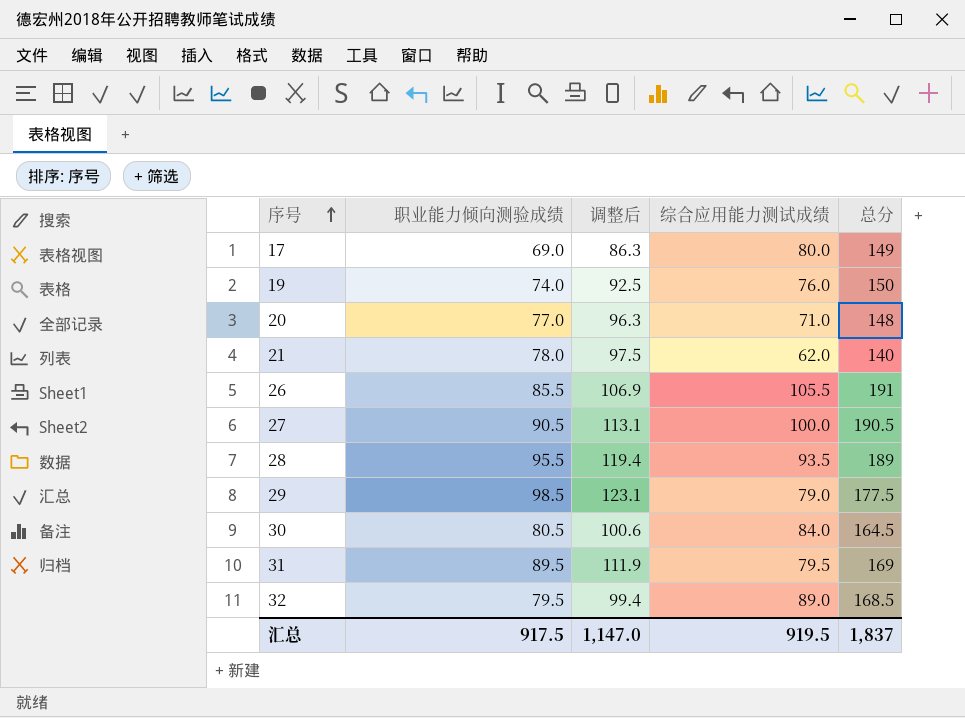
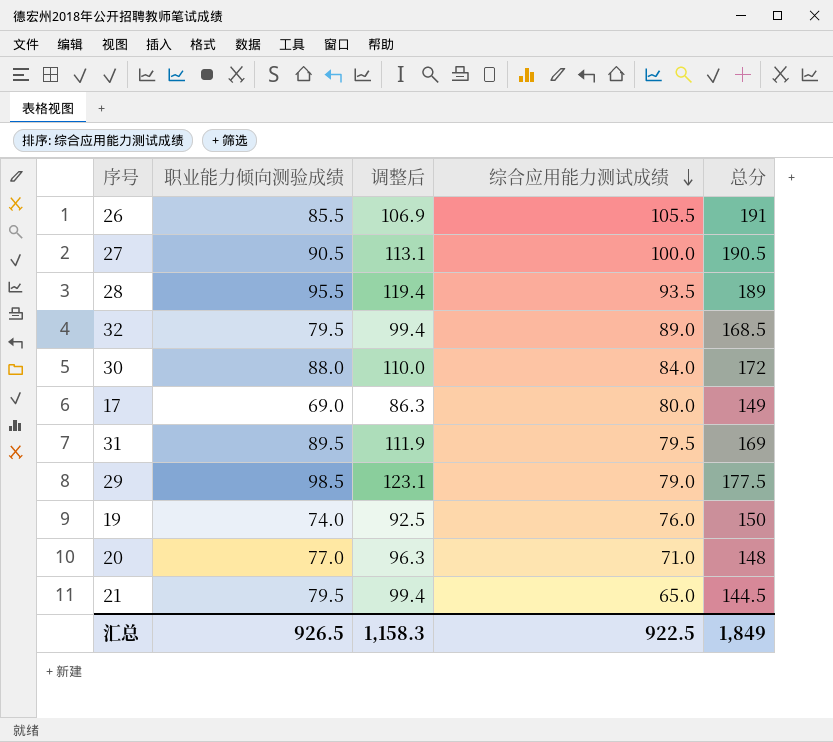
row order: 序号 ascending -> 综合应用能力测试成绩 descending
30 | 职业能力倾向测验成绩: 80.5 -> 88.0
30 | 调整后: 100.6 -> 110.0
30 | 总分: 164.5 -> 172
21 | 职业能力倾向测验成绩: 78.0 -> 79.5
21 | 调整后: 97.5 -> 99.4
21 | 综合应用能力测试成绩: 62.0 -> 65.0
21 | 总分: 140 -> 144.5
汇总 | 职业能力倾向测验成绩: 917.5 -> 926.5
汇总 | 调整后: 1,147.0 -> 1,158.3
汇总 | 综合应用能力测试成绩: 919.5 -> 922.5
汇总 | 总分: 1,837 -> 1,849

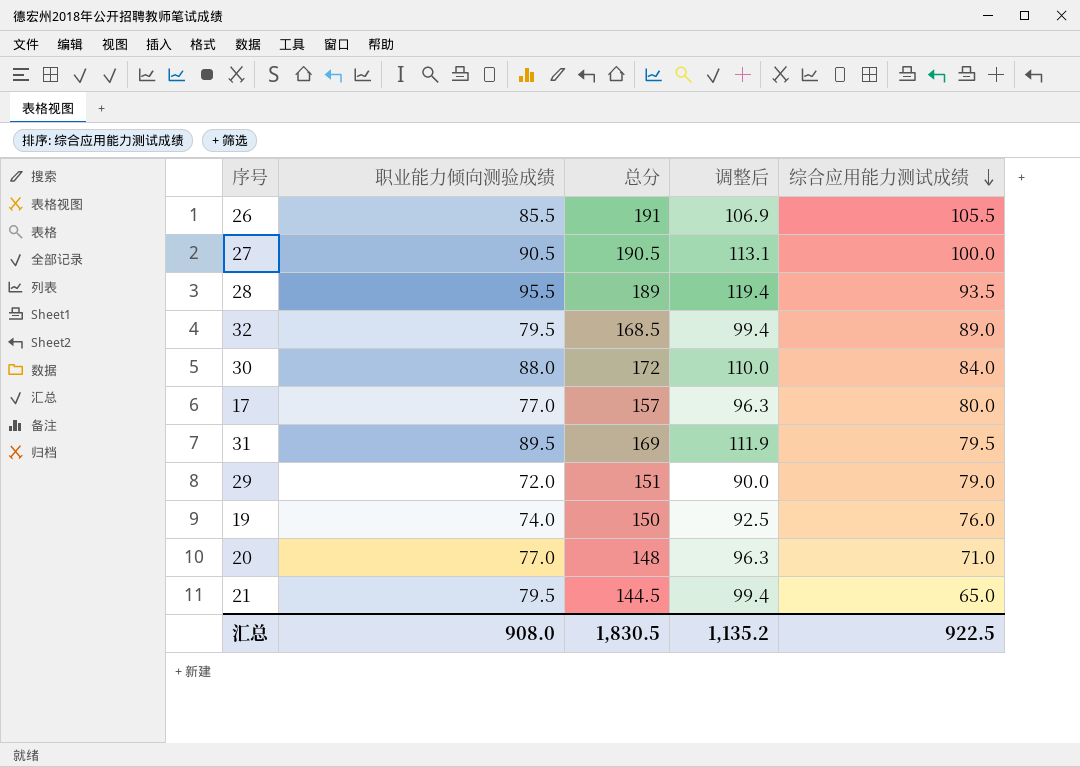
column 总分 | position: 5 -> 3
17 | 职业能力倾向测验成绩: 69.0 -> 77.0
17 | 总分: 149 -> 157
17 | 调整后: 86.3 -> 96.3
29 | 职业能力倾向测验成绩: 98.5 -> 72.0
29 | 总分: 177.5 -> 151
29 | 调整后: 123.1 -> 90.0
汇总 | 职业能力倾向测验成绩: 926.5 -> 908.0
汇总 | 总分: 1,849 -> 1,830.5
汇总 | 调整后: 1,158.3 -> 1,135.2

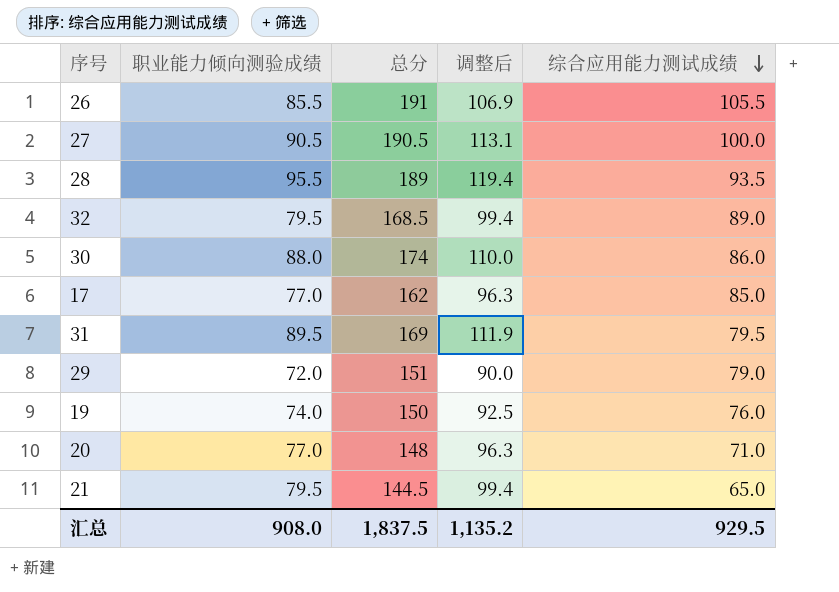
30 | 总分: 172 -> 174
30 | 综合应用能力测试成绩: 84.0 -> 86.0
17 | 总分: 157 -> 162
17 | 综合应用能力测试成绩: 80.0 -> 85.0
汇总 | 总分: 1,830.5 -> 1,837.5
汇总 | 综合应用能力测试成绩: 922.5 -> 929.5

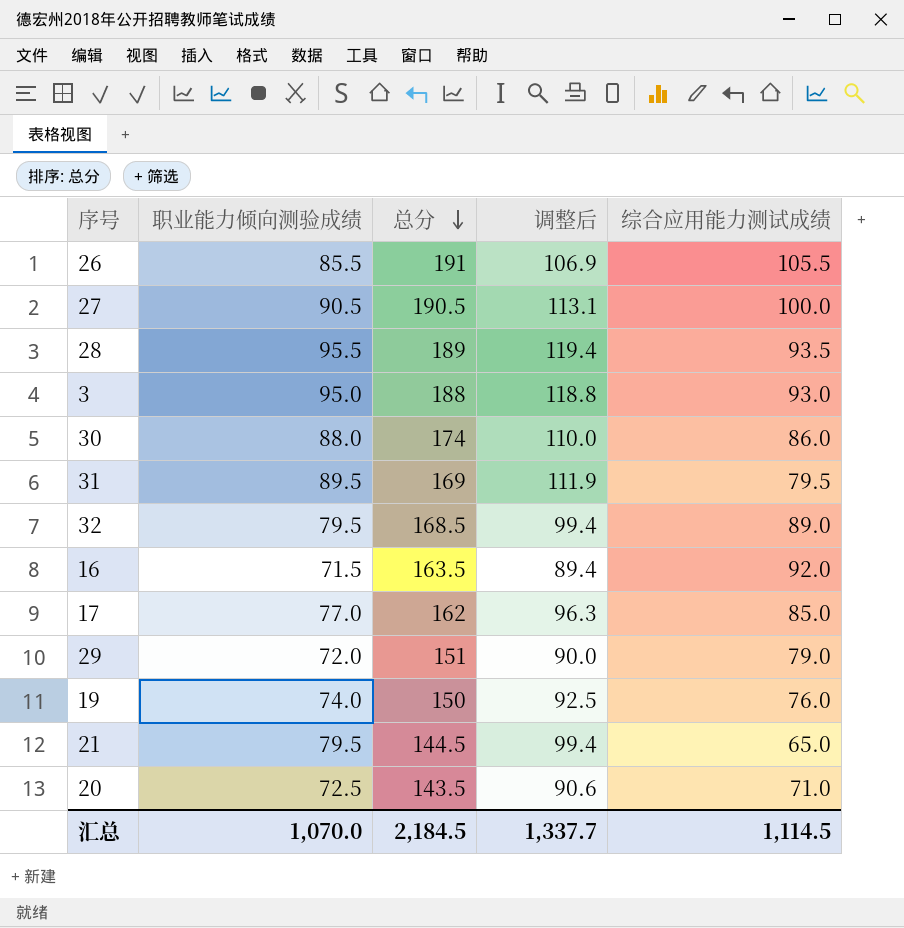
row order: 综合应用能力测试成绩 descending -> 总分 descending
row 3: none -> 95.0 | 188 | 118.8 | 93.0
row 16: none -> 71.5 | 163.5 | 89.4 | 92.0
20 | 职业能力倾向测验成绩: 77.0 -> 72.5
20 | 总分: 148 -> 143.5
20 | 调整后: 96.3 -> 90.6
汇总 | 职业能力倾向测验成绩: 908.0 -> 1,070.0
汇总 | 总分: 1,837.5 -> 2,184.5
汇总 | 调整后: 1,135.2 -> 1,337.7
汇总 | 综合应用能力测试成绩: 929.5 -> 1,114.5

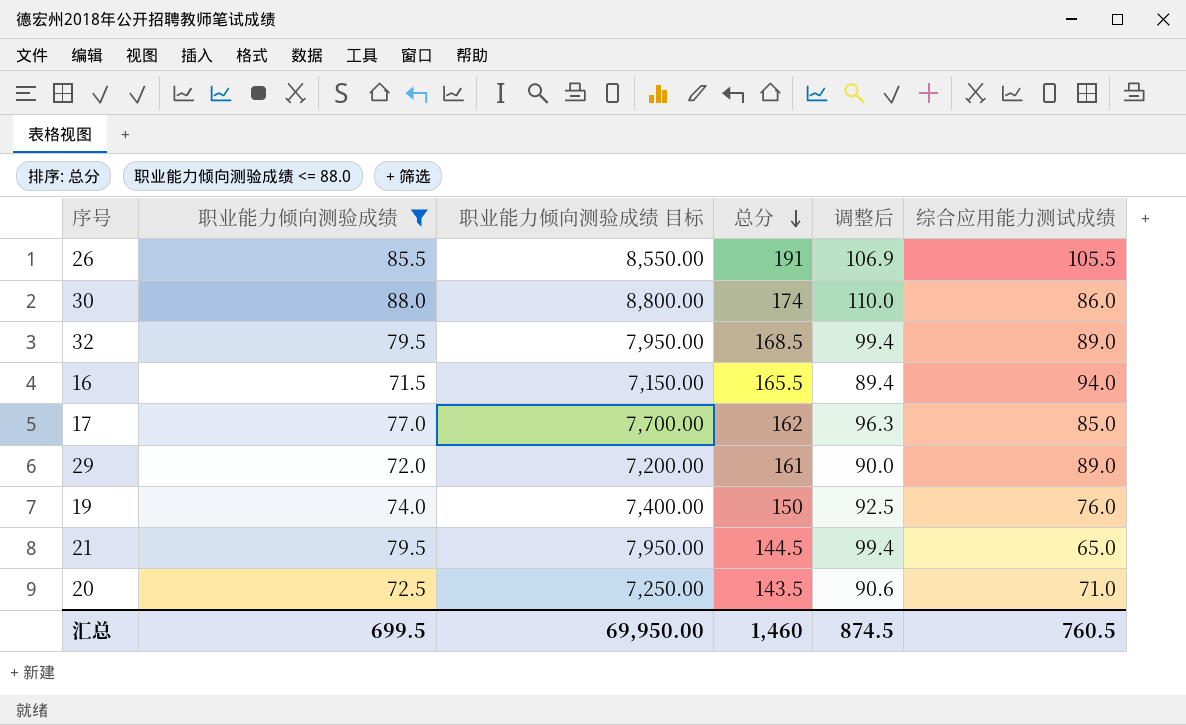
filter: none -> 职业能力倾向测验成绩 <= 88.0
column 职业能力倾向测验成绩 目标 | formula: none -> [职业能力倾向测验成绩] * 100
16 | 总分: 163.5 -> 165.5
16 | 综合应用能力测试成绩: 92.0 -> 94.0
29 | 总分: 151 -> 161
29 | 综合应用能力测试成绩: 79.0 -> 89.0
汇总 | 职业能力倾向测验成绩: 1,070.0 -> 699.5
汇总 | 总分: 2,184.5 -> 1,460
汇总 | 调整后: 1,337.7 -> 874.5
汇总 | 综合应用能力测试成绩: 1,114.5 -> 760.5

